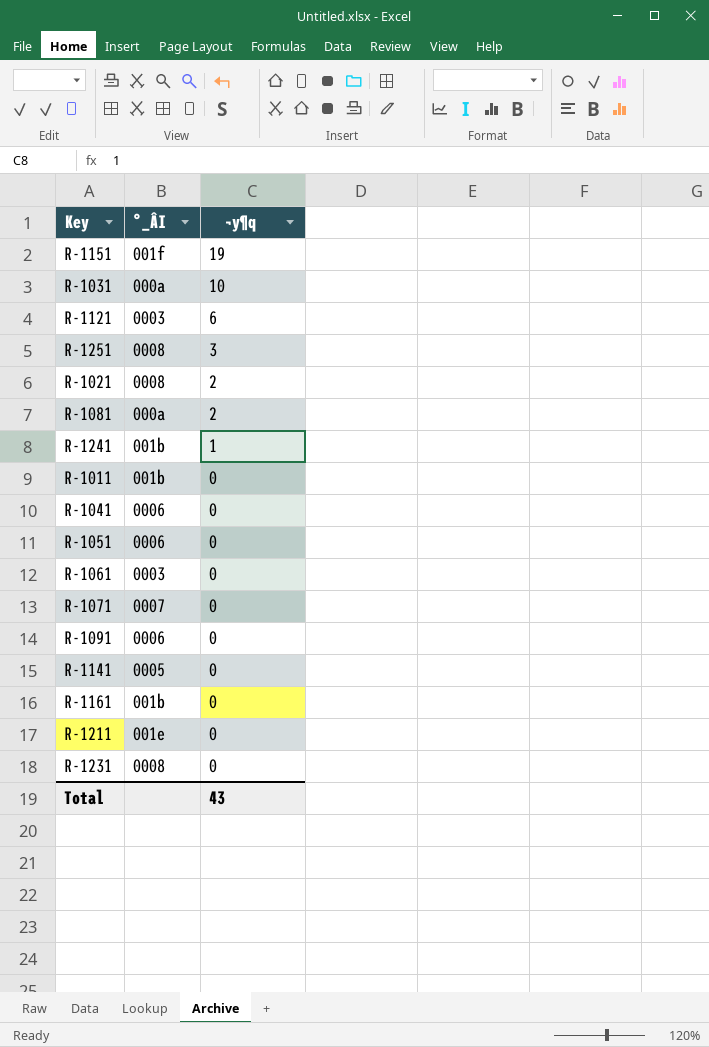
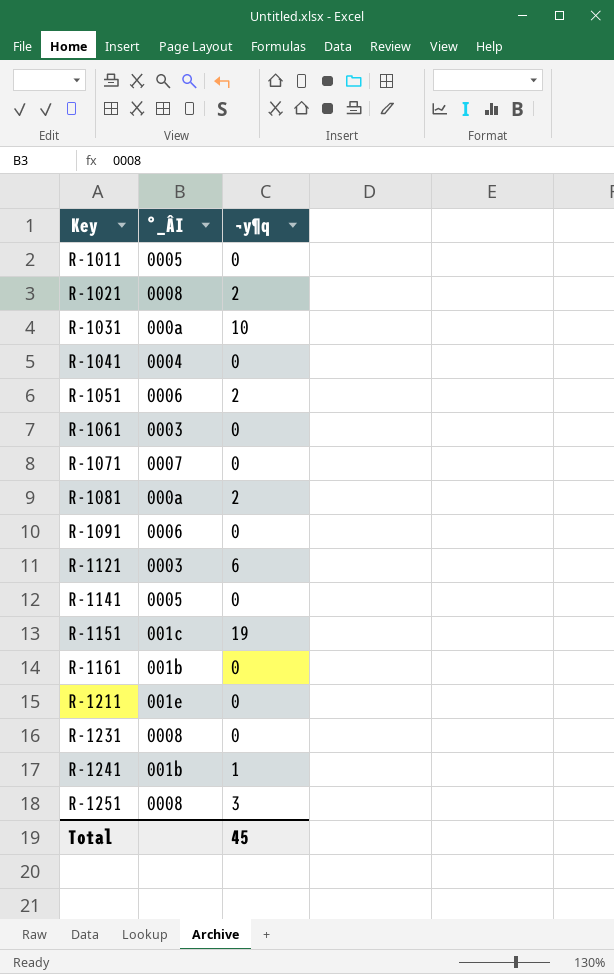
row order: ¬y¶q descending -> Key ascending
R-1011 | °_ÂI: 001b -> 0005
R-1041 | °_ÂI: 0006 -> 0004
R-1051 | ¬y¶q: 0 -> 2
R-1151 | °_ÂI: 001f -> 001c
Total | ¬y¶q: 43 -> 45

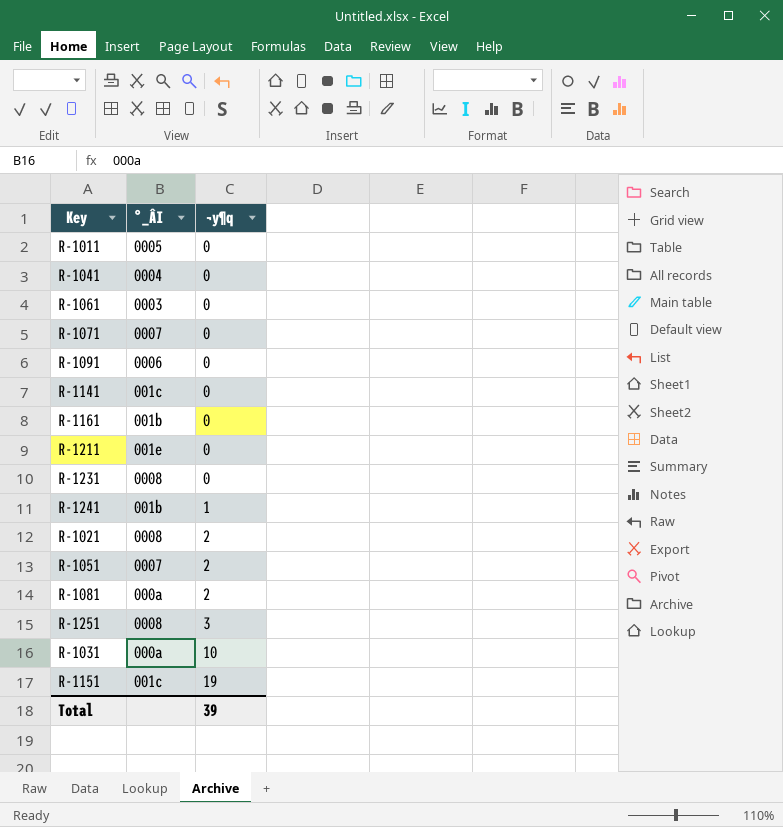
row order: Key ascending -> ¬y¶q ascending
row R-1121: 0003 | 6 -> none
R-1141 | °_ÂI: 0005 -> 001c
R-1051 | °_ÂI: 0006 -> 0007
Total | ¬y¶q: 45 -> 39

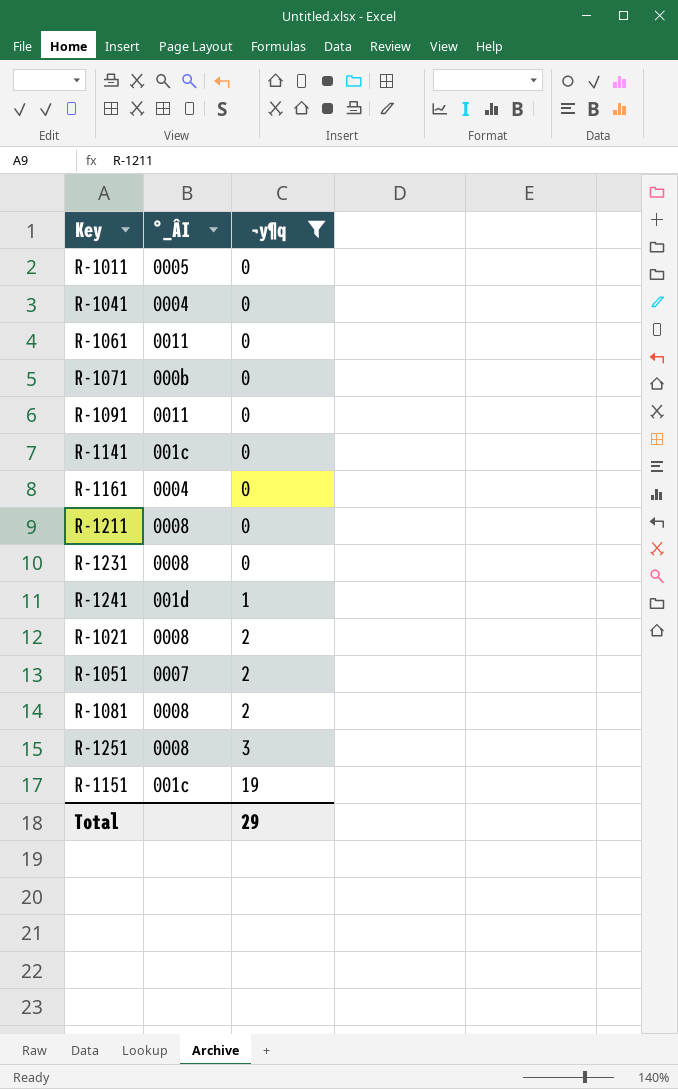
filter: none -> ¬y¶q != 10
R-1061 | °_ÂI: 0003 -> 0011
R-1071 | °_ÂI: 0007 -> 000b
R-1091 | °_ÂI: 0006 -> 0011
R-1161 | °_ÂI: 001b -> 0004
R-1211 | °_ÂI: 001e -> 0008
R-1241 | °_ÂI: 001b -> 001d
R-1081 | °_ÂI: 000a -> 0008
Total | ¬y¶q: 39 -> 29

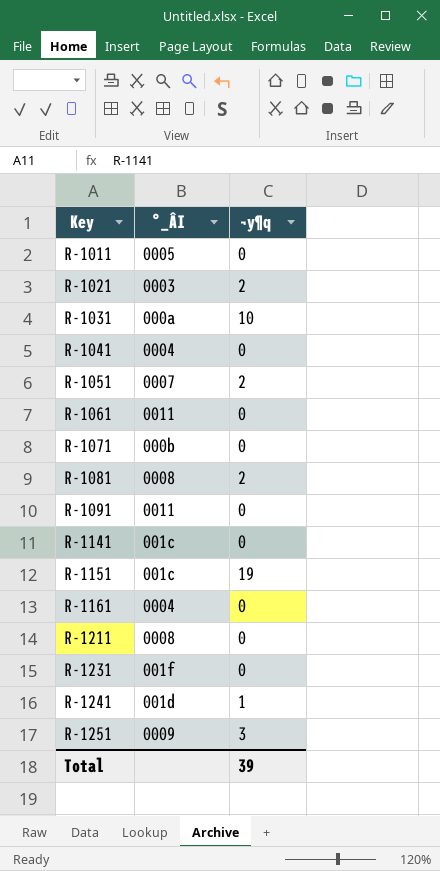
filter: ¬y¶q != 10 -> none
row order: ¬y¶q ascending -> Key ascending
R-1021 | °_ÂI: 0008 -> 0003
R-1231 | °_ÂI: 0008 -> 001f
R-1251 | °_ÂI: 0008 -> 0009
Total | ¬y¶q: 29 -> 39

